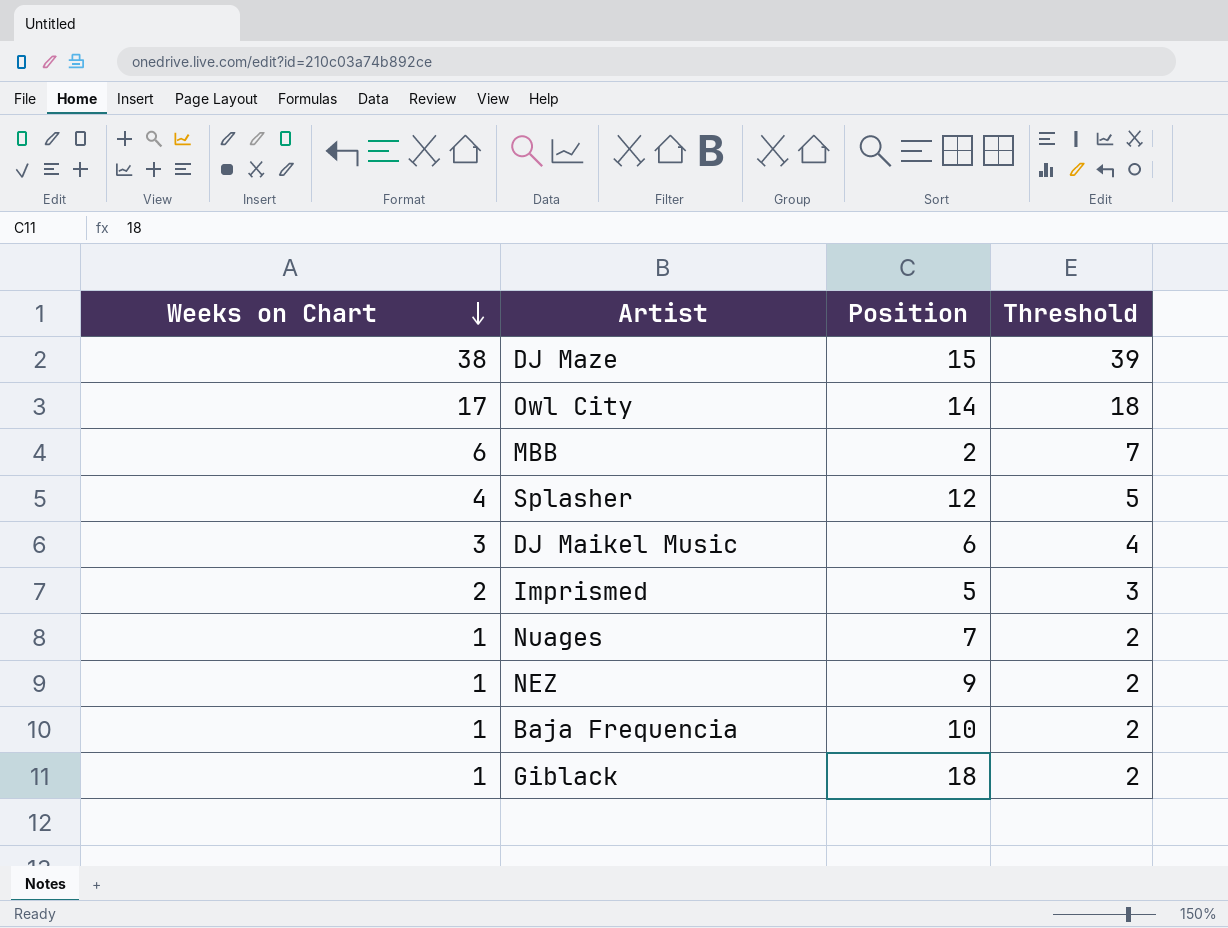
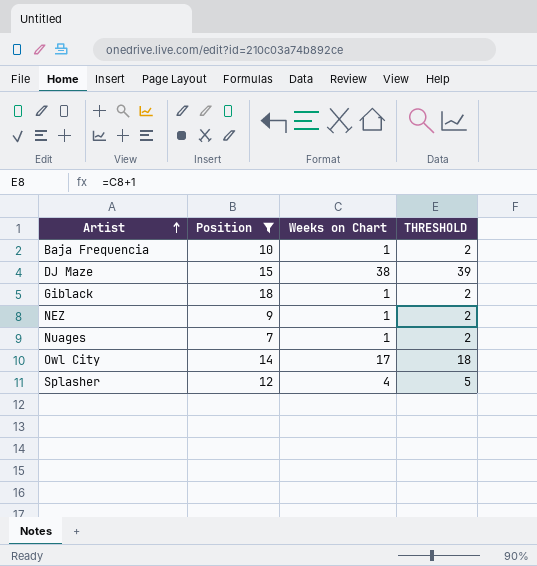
filter: none -> Position >= 7
row order: Weeks on Chart descending -> Artist ascending
column Weeks on Chart | position: 1 -> 3
column name: Threshold -> THRESHOLD

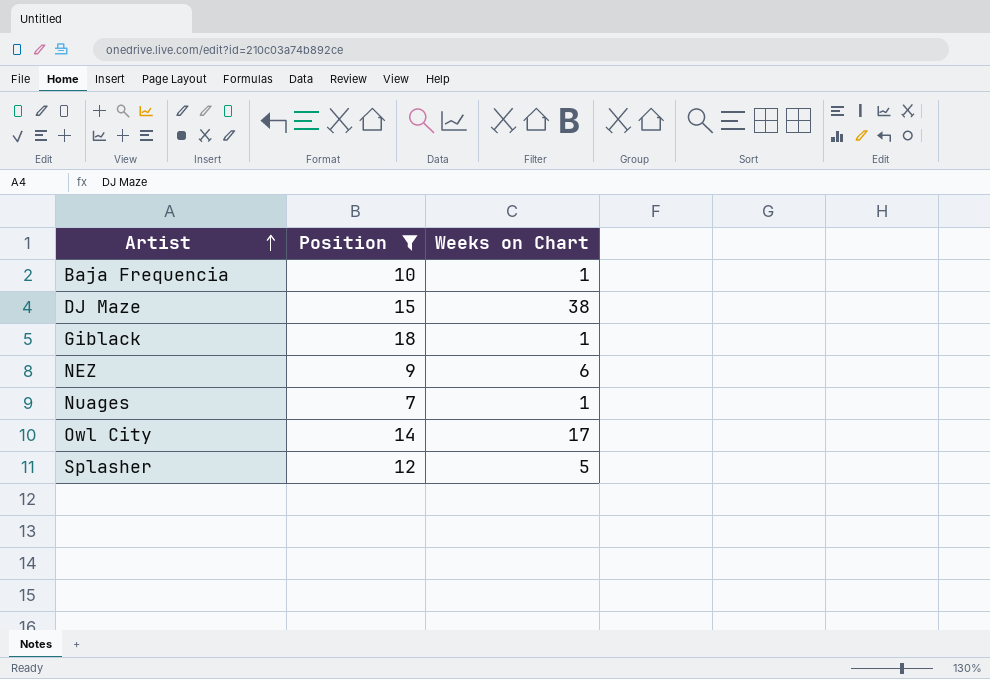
column THRESHOLD | formula: [Weeks on Chart] + 1 -> none
NEZ | Weeks on Chart: 1 -> 6
Splasher | Weeks on Chart: 4 -> 5

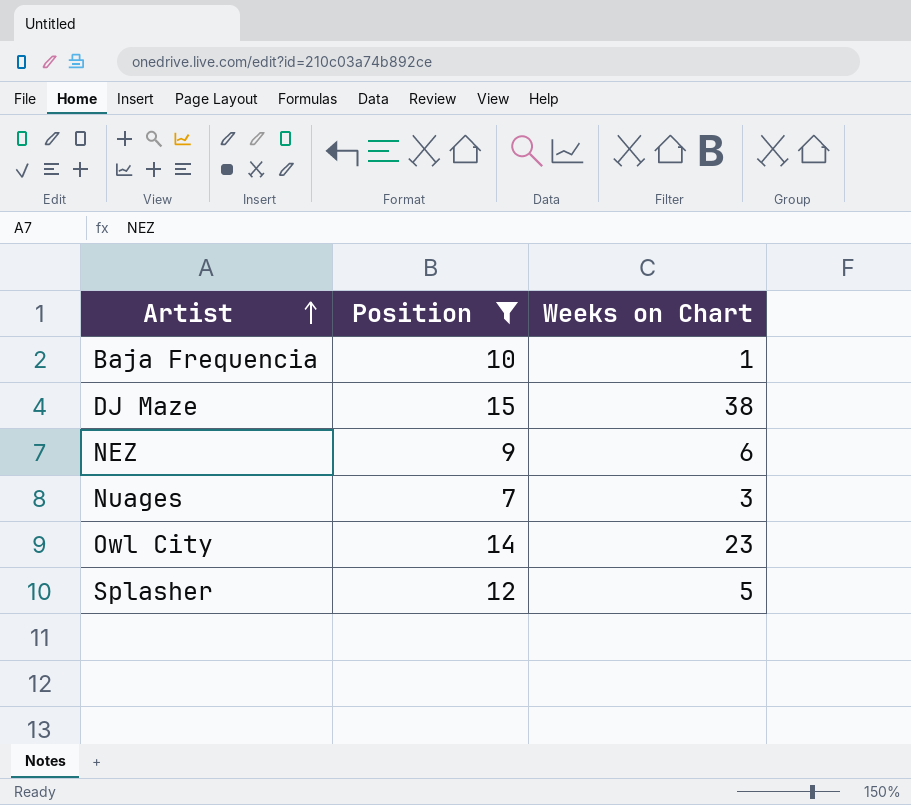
row Giblack: 18 | 1 -> none
Nuages | Weeks on Chart: 1 -> 3
Owl City | Weeks on Chart: 17 -> 23

